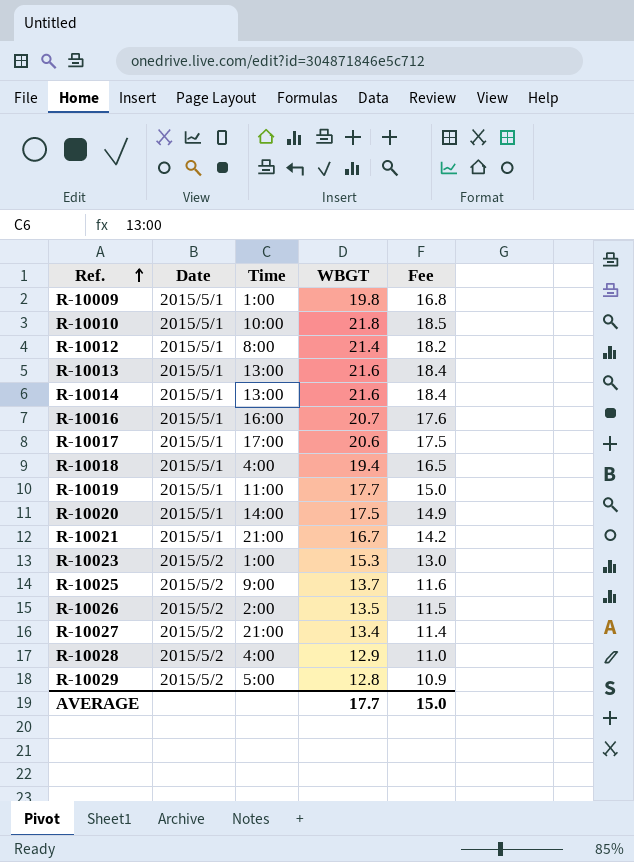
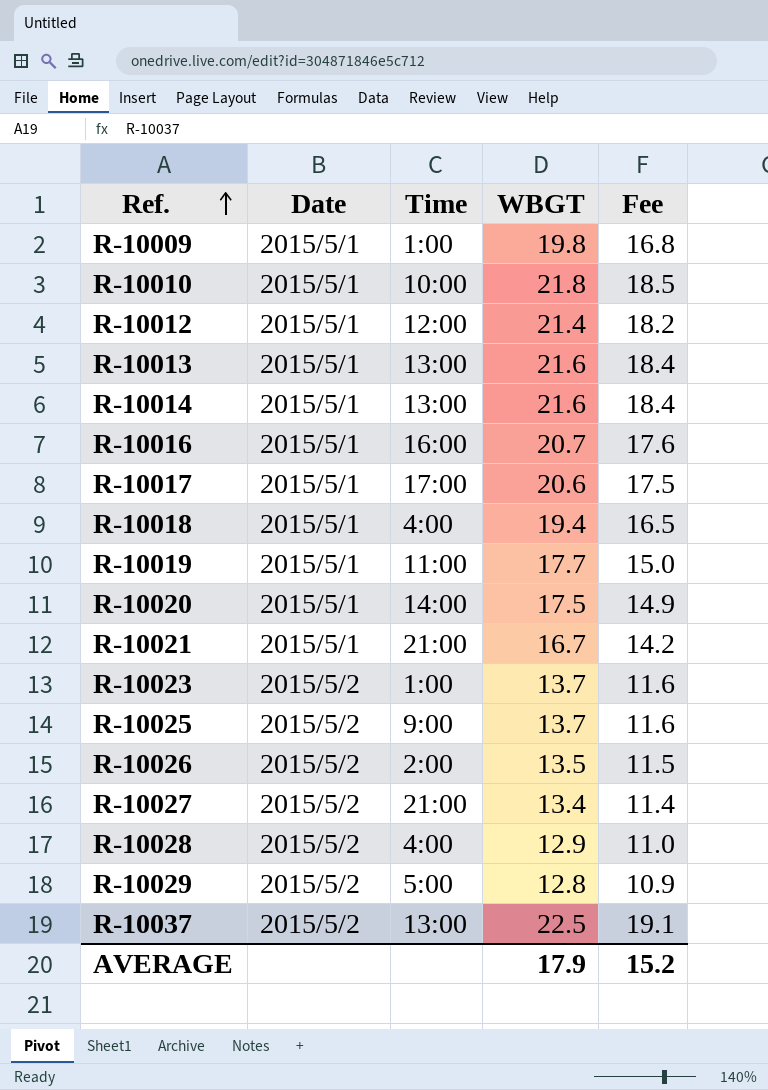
R-10012 | Time: 8:00 -> 12:00
R-10023 | WBGT: 15.3 -> 13.7
R-10023 | Fee: 13.0 -> 11.6
row R-10037: none -> 2015/5/2 | 13:00 | 22.5 | 19.1
AVERAGE | WBGT: 17.7 -> 17.9
AVERAGE | Fee: 15.0 -> 15.2

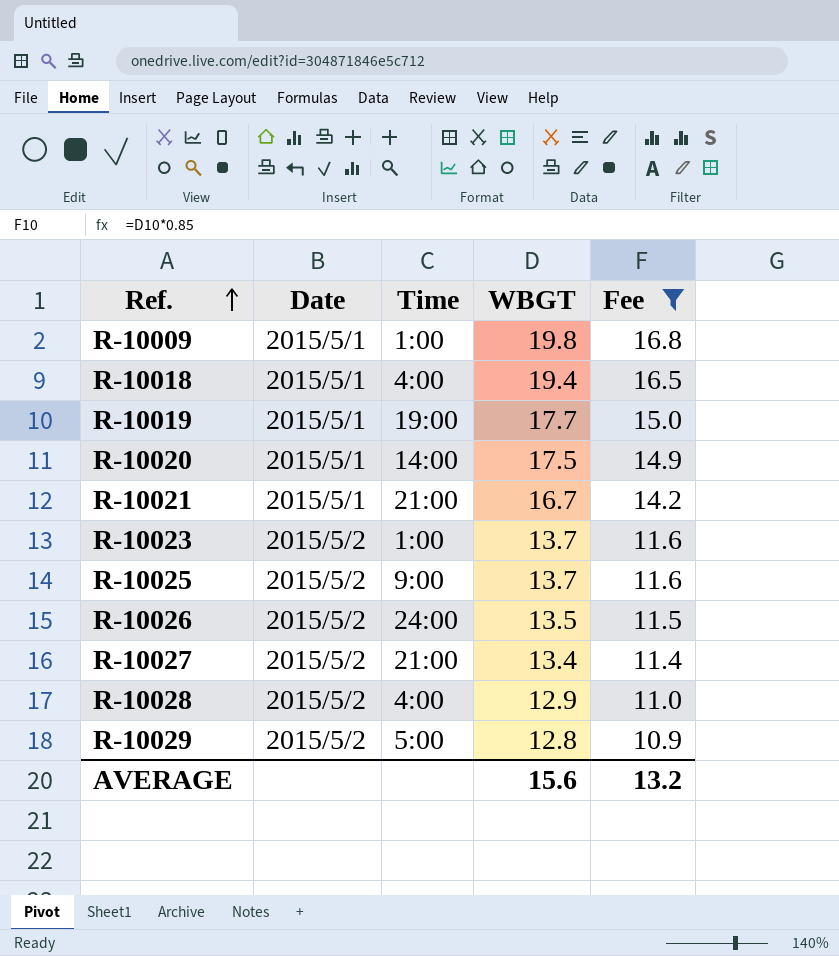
filter: none -> Fee <= 16.8
R-10019 | Time: 11:00 -> 19:00
R-10026 | Time: 2:00 -> 24:00
AVERAGE | WBGT: 17.9 -> 15.6
AVERAGE | Fee: 15.2 -> 13.2

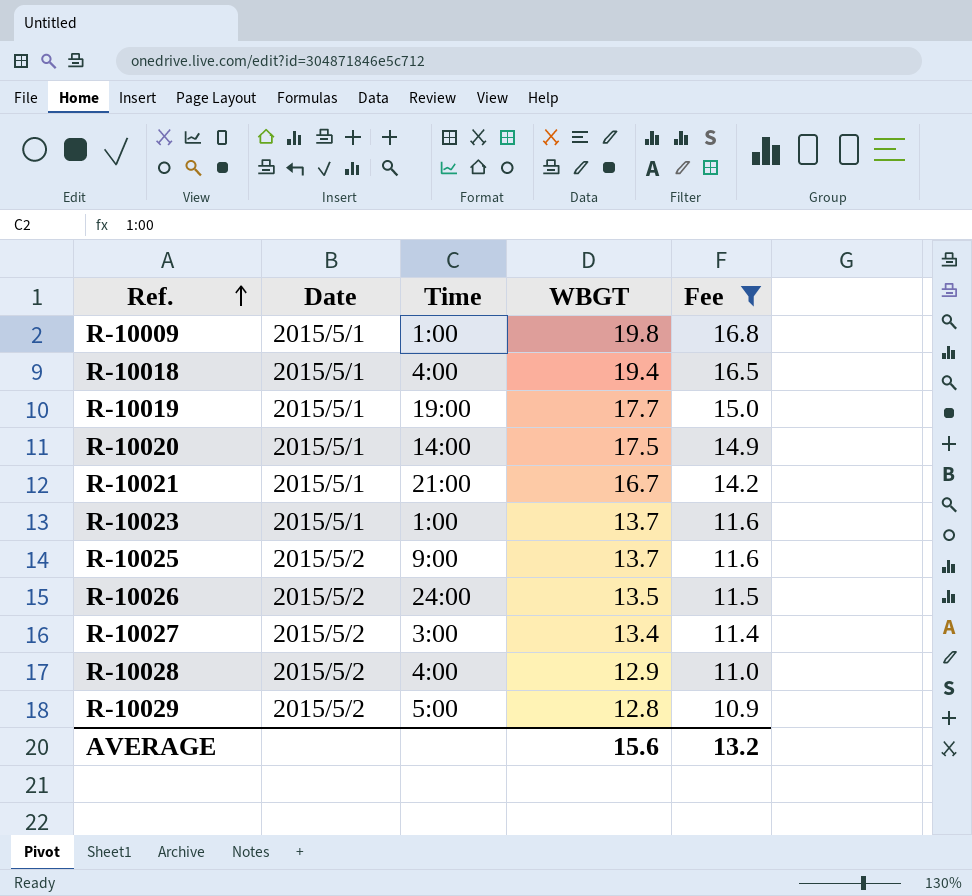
R-10023 | Date: 2015/5/2 -> 2015/5/1
R-10027 | Time: 21:00 -> 3:00

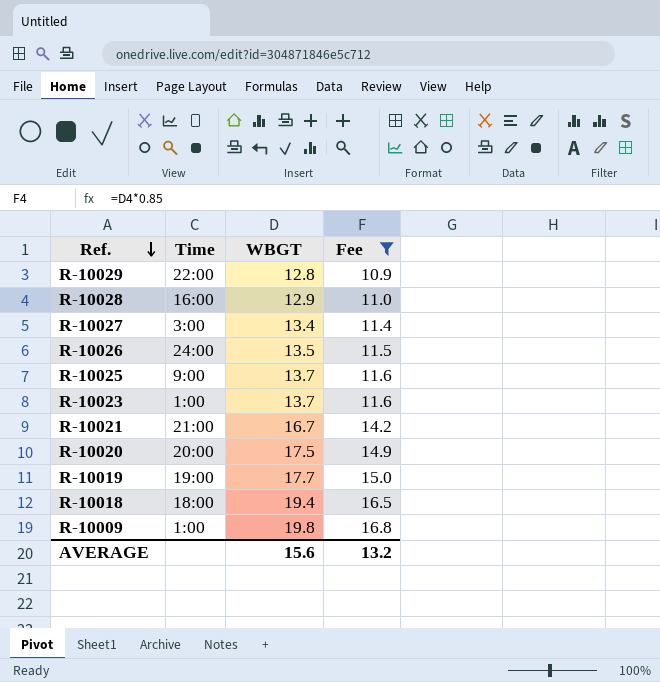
row order: Ref. ascending -> Ref. descending
column Date | position: 2 -> none
R-10029 | Time: 5:00 -> 22:00
R-10028 | Time: 4:00 -> 16:00
R-10020 | Time: 14:00 -> 20:00
R-10018 | Time: 4:00 -> 18:00

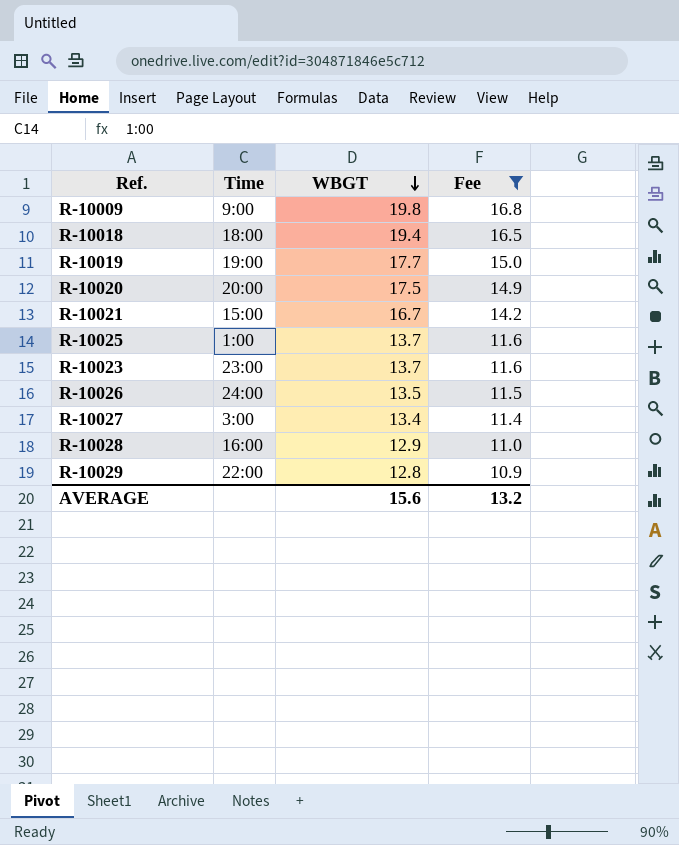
row order: Ref. descending -> WBGT descending
R-10009 | Time: 1:00 -> 9:00
R-10021 | Time: 21:00 -> 15:00
R-10025 | Time: 9:00 -> 1:00
R-10023 | Time: 1:00 -> 23:00

